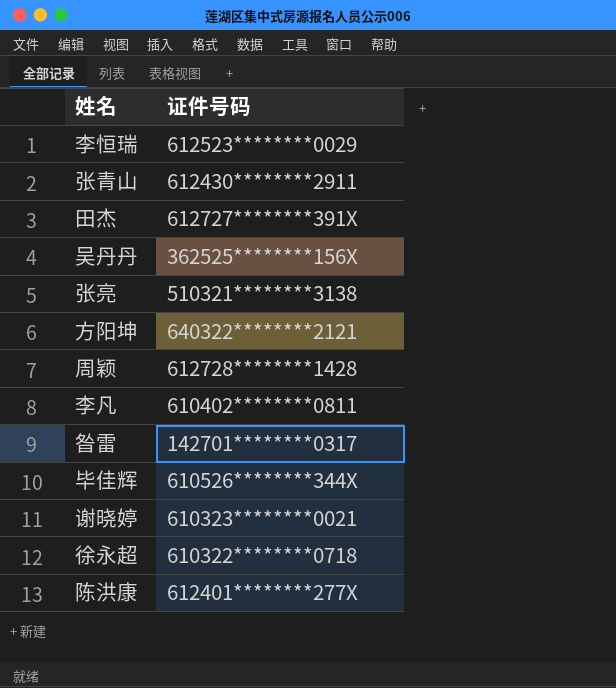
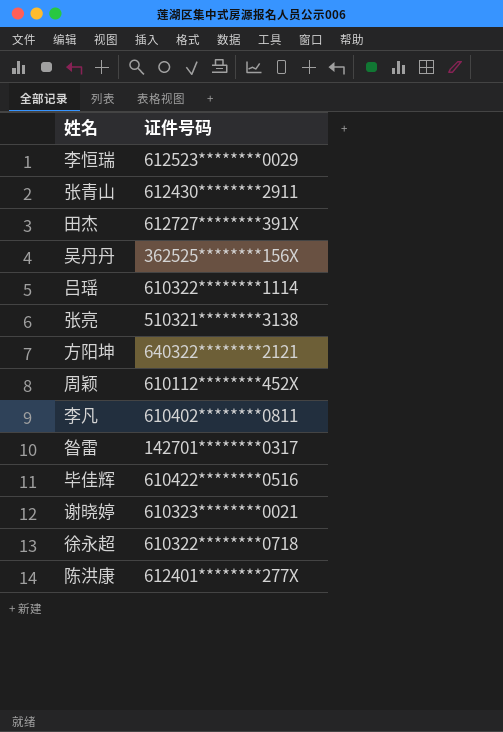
row 吕瑶: none -> 610322********1114
周颖 | 证件号码: 612728********1428 -> 610112********452X
毕佳辉 | 证件号码: 610526********344X -> 610422********0516

